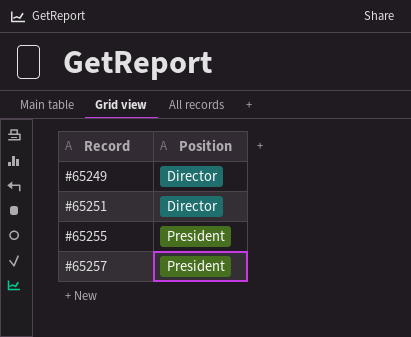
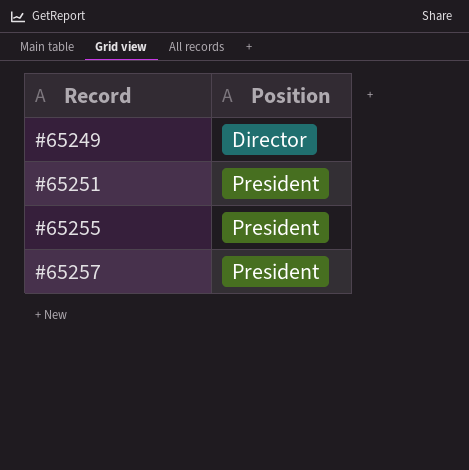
#65251 | Position: Director -> President

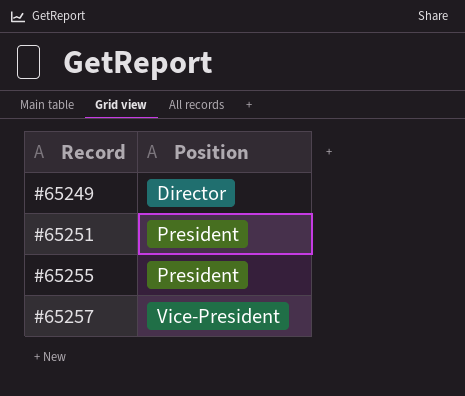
#65257 | Position: President -> Vice-President

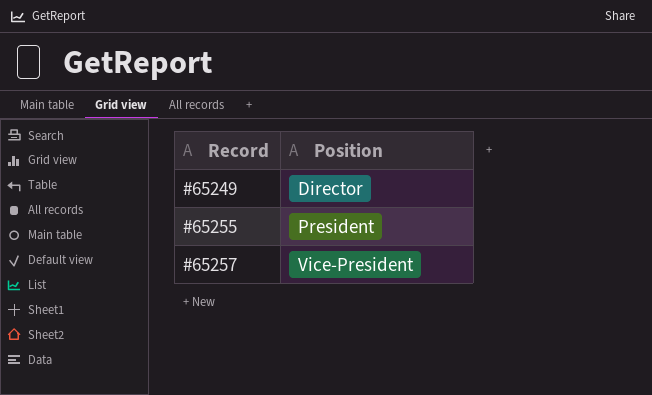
row #65251: President -> none

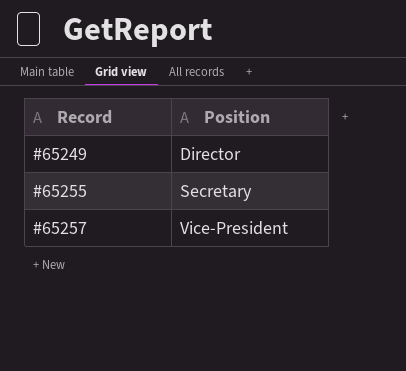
#65255 | Position: President -> Secretary

